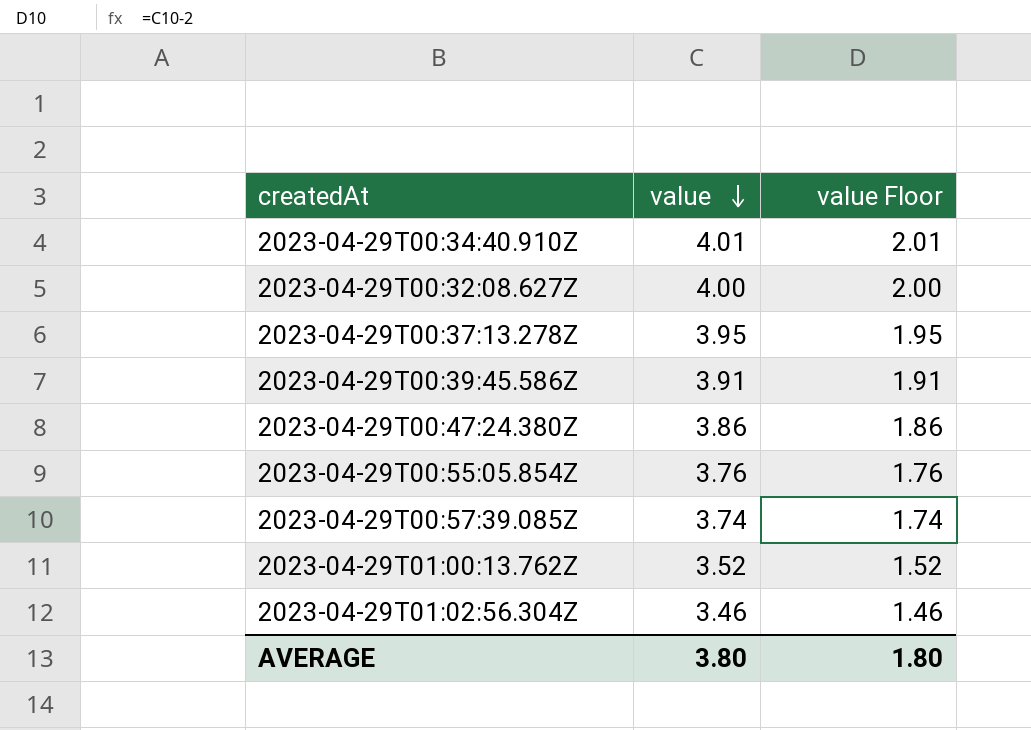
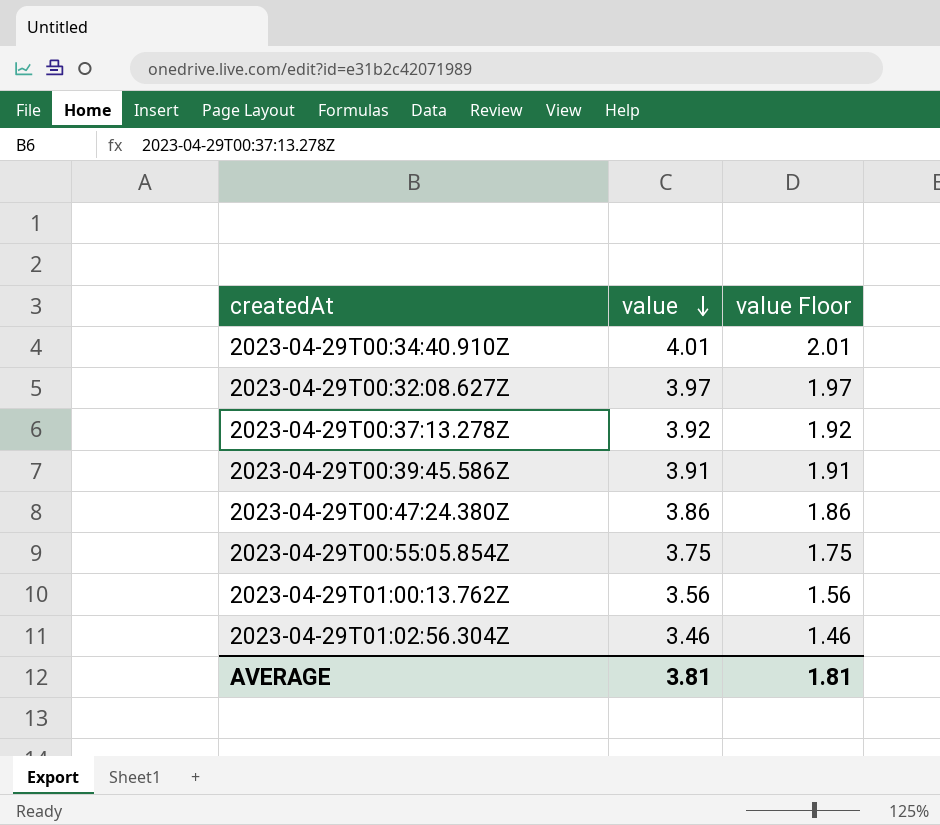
row 2023-04-29T00:57:39.085Z: 3.74 | 1.74 -> none
2023-04-29T00:32:08.627Z | value: 4.00 -> 3.97
2023-04-29T00:32:08.627Z | value Floor: 2.00 -> 1.97
2023-04-29T00:37:13.278Z | value: 3.95 -> 3.92
2023-04-29T00:37:13.278Z | value Floor: 1.95 -> 1.92
2023-04-29T00:55:05.854Z | value: 3.76 -> 3.75
2023-04-29T00:55:05.854Z | value Floor: 1.76 -> 1.75
2023-04-29T01:00:13.762Z | value: 3.52 -> 3.56
2023-04-29T01:00:13.762Z | value Floor: 1.52 -> 1.56
AVERAGE | value: 3.80 -> 3.81
AVERAGE | value Floor: 1.80 -> 1.81

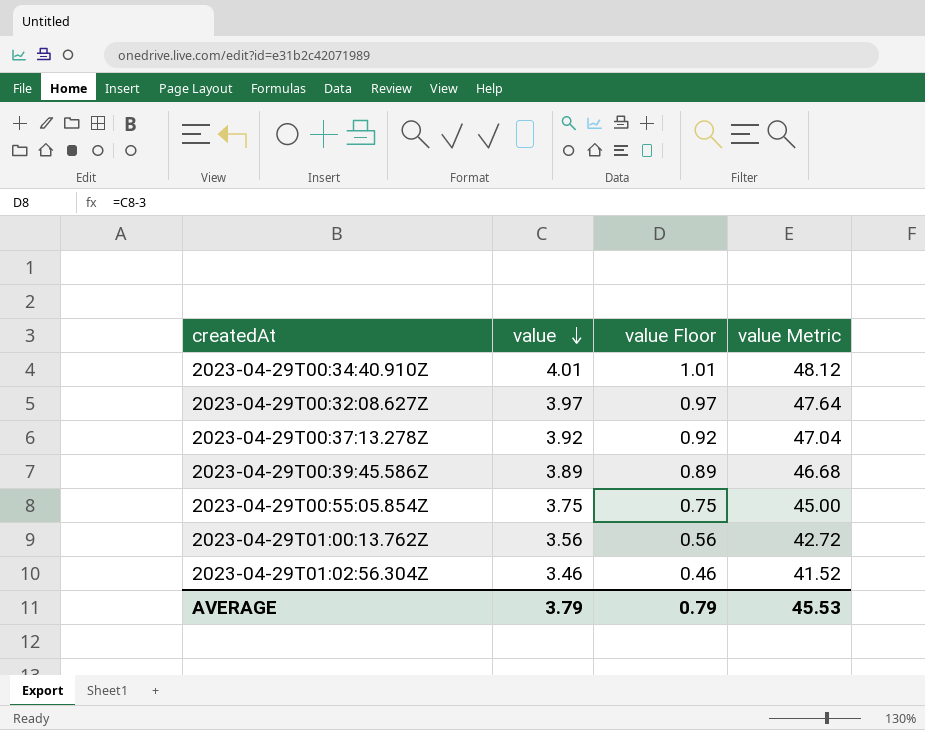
column value Floor | formula: [value] - 2 -> [value] - 3
column value Metric | formula: none -> [value] * 12
row 2023-04-29T00:47:24.380Z: 3.86 | 1.86 -> none
2023-04-29T00:39:45.586Z | value: 3.91 -> 3.89
AVERAGE | value: 3.81 -> 3.79
AVERAGE | value Floor: 1.81 -> 0.79

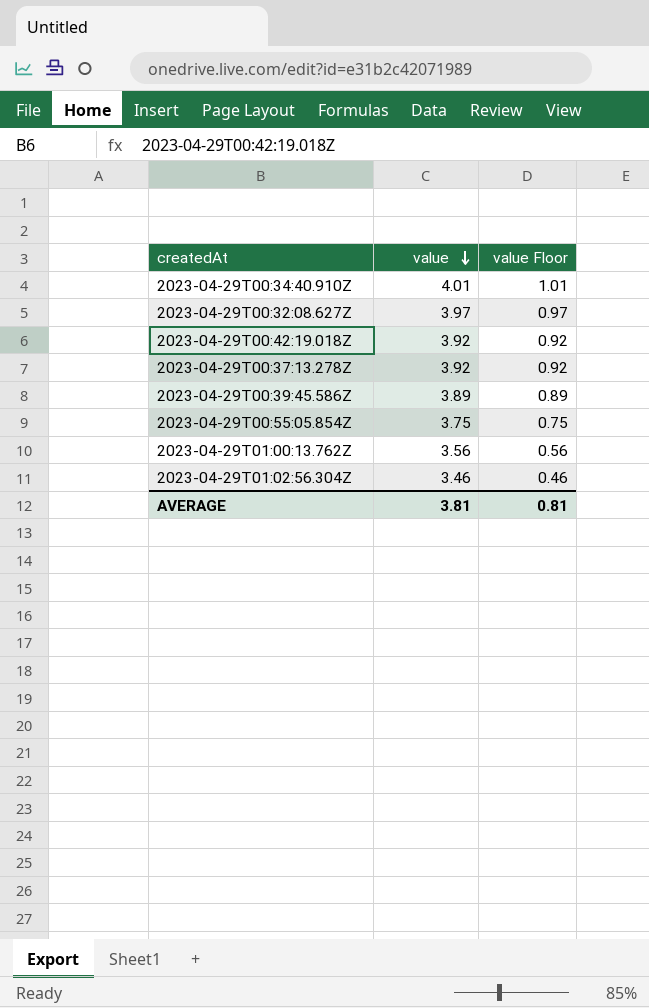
column value Metric | formula: [value] * 12 -> none
row 2023-04-29T00:42:19.018Z: none -> 3.92 | 0.92
AVERAGE | value: 3.79 -> 3.81
AVERAGE | value Floor: 0.79 -> 0.81

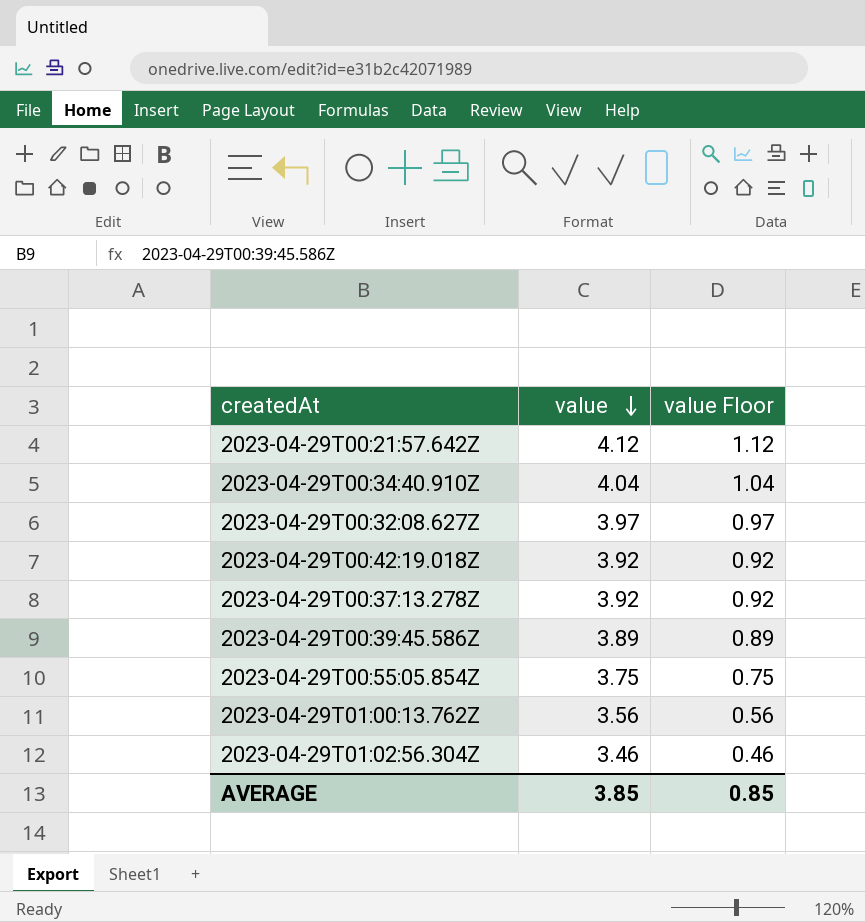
row 2023-04-29T00:21:57.642Z: none -> 4.12 | 1.12
2023-04-29T00:34:40.910Z | value: 4.01 -> 4.04
2023-04-29T00:34:40.910Z | value Floor: 1.01 -> 1.04
AVERAGE | value: 3.81 -> 3.85
AVERAGE | value Floor: 0.81 -> 0.85

